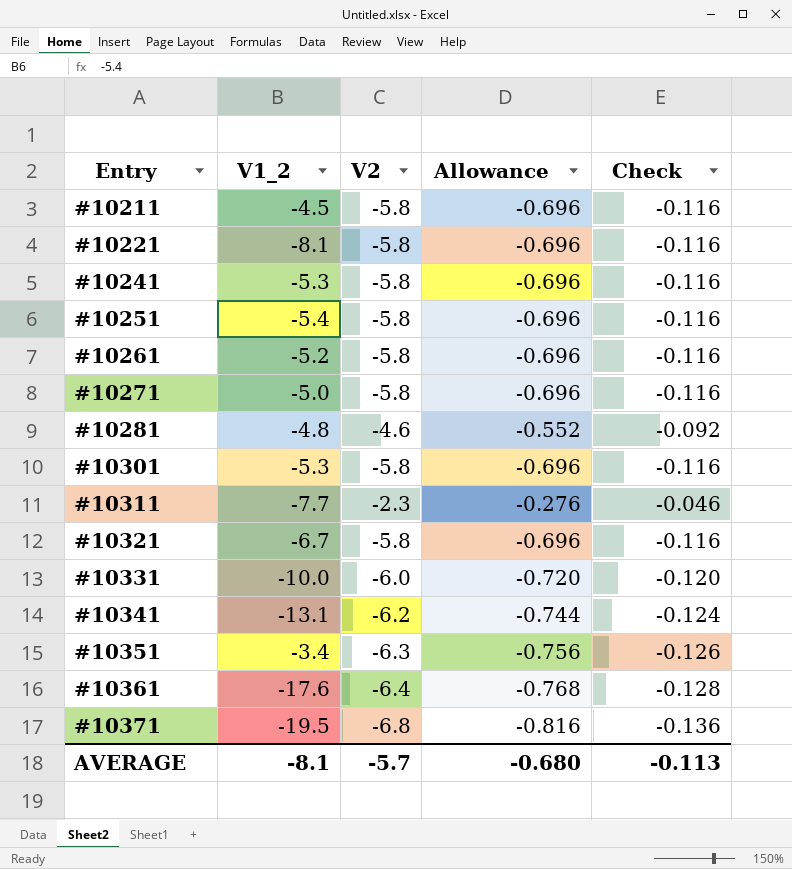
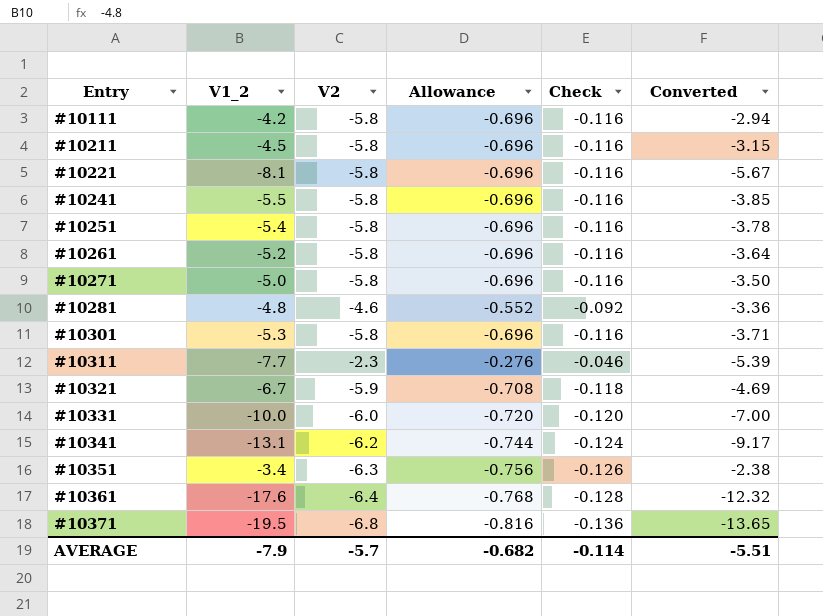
column Converted | formula: none -> [V1_2] * 0.7
row #10111: none -> -4.2 | -5.8 | -0.696 | -0.116 | -2.94
#10241 | V1_2: -5.3 -> -5.5
#10321 | V2: -5.8 -> -5.9
#10321 | Allowance: -0.696 -> -0.708
#10321 | Check: -0.116 -> -0.118
AVERAGE | V1_2: -8.1 -> -7.9
AVERAGE | Allowance: -0.680 -> -0.682
AVERAGE | Check: -0.113 -> -0.114

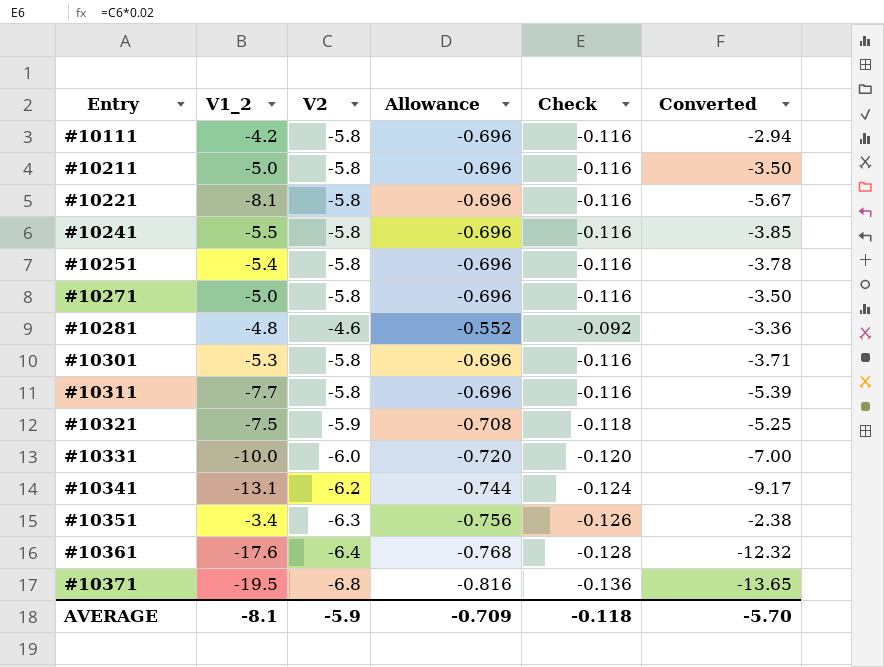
row #10261: -5.2 | -5.8 | -0.696 | -0.116 | -3.64 -> none
#10211 | V1_2: -4.5 -> -5.0
#10211 | Converted: -3.15 -> -3.50
#10311 | V2: -2.3 -> -5.8
#10311 | Allowance: -0.276 -> -0.696
#10311 | Check: -0.046 -> -0.116
#10321 | V1_2: -6.7 -> -7.5
#10321 | Converted: -4.69 -> -5.25
AVERAGE | V1_2: -7.9 -> -8.1
AVERAGE | V2: -5.7 -> -5.9
AVERAGE | Allowance: -0.682 -> -0.709
AVERAGE | Check: -0.114 -> -0.118
AVERAGE | Converted: -5.51 -> -5.70

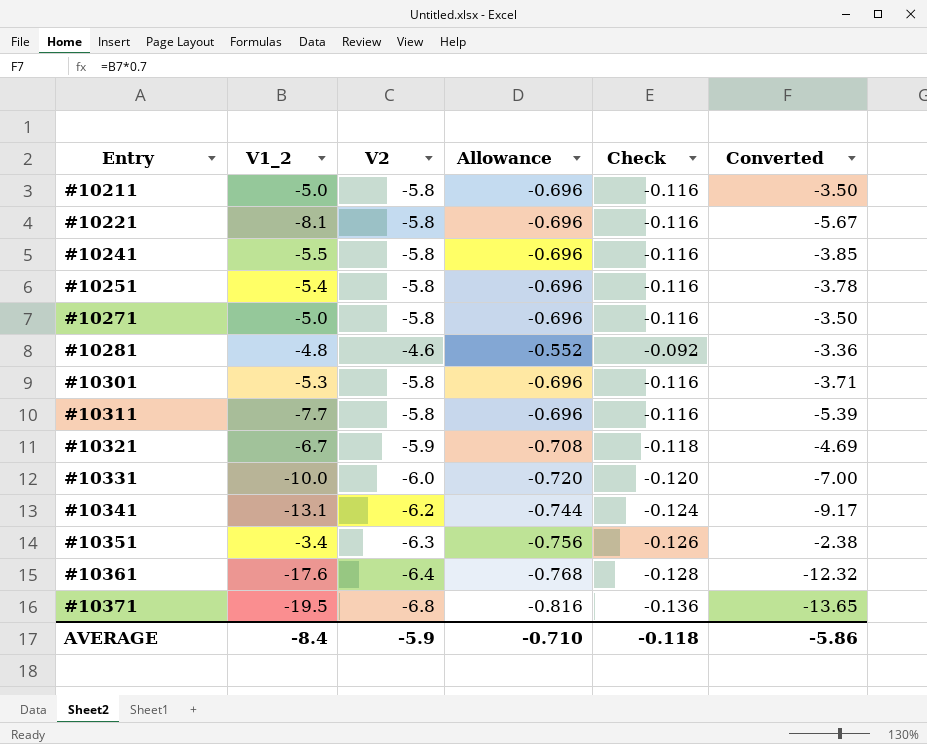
row #10111: -4.2 | -5.8 | -0.696 | -0.116 | -2.94 -> none
#10321 | V1_2: -7.5 -> -6.7
#10321 | Converted: -5.25 -> -4.69
AVERAGE | V1_2: -8.1 -> -8.4
AVERAGE | Allowance: -0.709 -> -0.710
AVERAGE | Converted: -5.70 -> -5.86

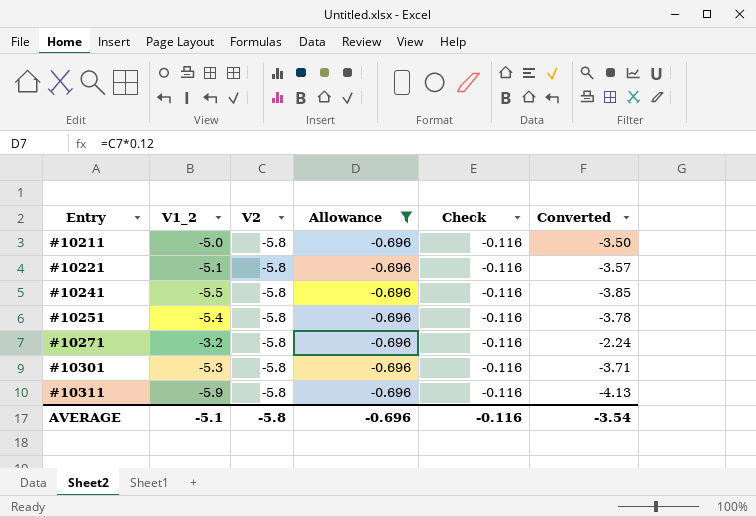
filter: none -> Allowance = -0.696
#10221 | V1_2: -8.1 -> -5.1
#10221 | Converted: -5.67 -> -3.57
#10271 | V1_2: -5.0 -> -3.2
#10271 | Converted: -3.50 -> -2.24
#10311 | V1_2: -7.7 -> -5.9
#10311 | Converted: -5.39 -> -4.13
AVERAGE | V1_2: -8.4 -> -5.1
AVERAGE | V2: -5.9 -> -5.8
AVERAGE | Allowance: -0.710 -> -0.696
AVERAGE | Check: -0.118 -> -0.116
AVERAGE | Converted: -5.86 -> -3.54

